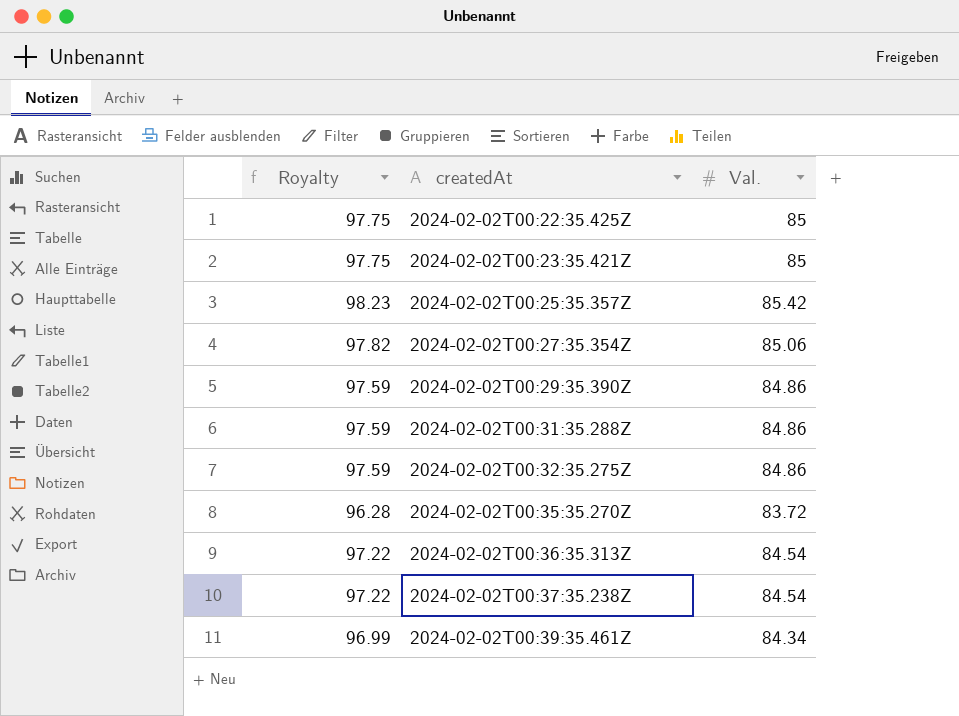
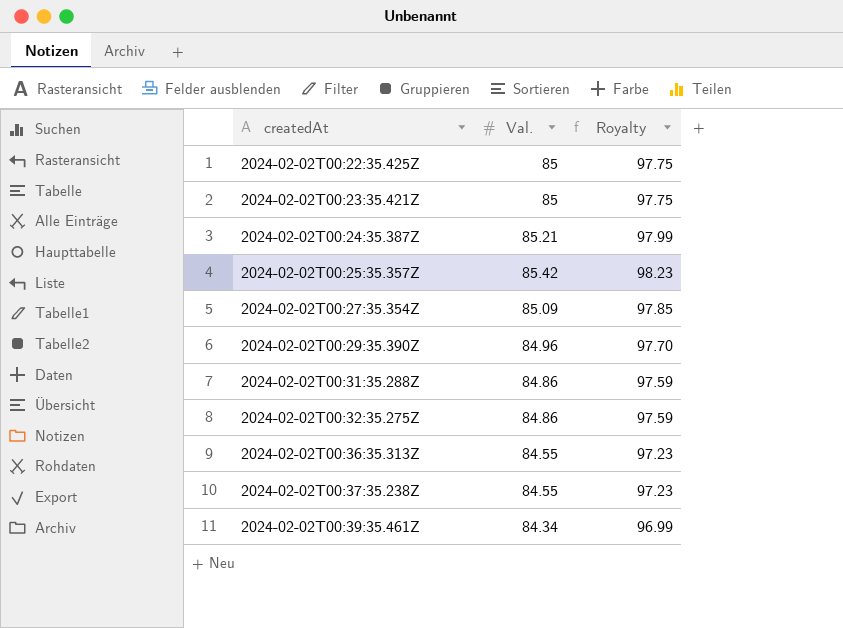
column Royalty | position: 1 -> 3
row 2024-02-02T00:35:35.270Z: 96.28 | 83.72 -> none
row 2024-02-02T00:24:35.387Z: none -> 85.21 | 97.99
2024-02-02T00:27:35.354Z | Val.: 85.06 -> 85.09
2024-02-02T00:27:35.354Z | Royalty: 97.82 -> 97.85
2024-02-02T00:29:35.390Z | Val.: 84.86 -> 84.96
2024-02-02T00:29:35.390Z | Royalty: 97.59 -> 97.70
2024-02-02T00:36:35.313Z | Val.: 84.54 -> 84.55
2024-02-02T00:36:35.313Z | Royalty: 97.22 -> 97.23
2024-02-02T00:37:35.238Z | Val.: 84.54 -> 84.55
2024-02-02T00:37:35.238Z | Royalty: 97.22 -> 97.23

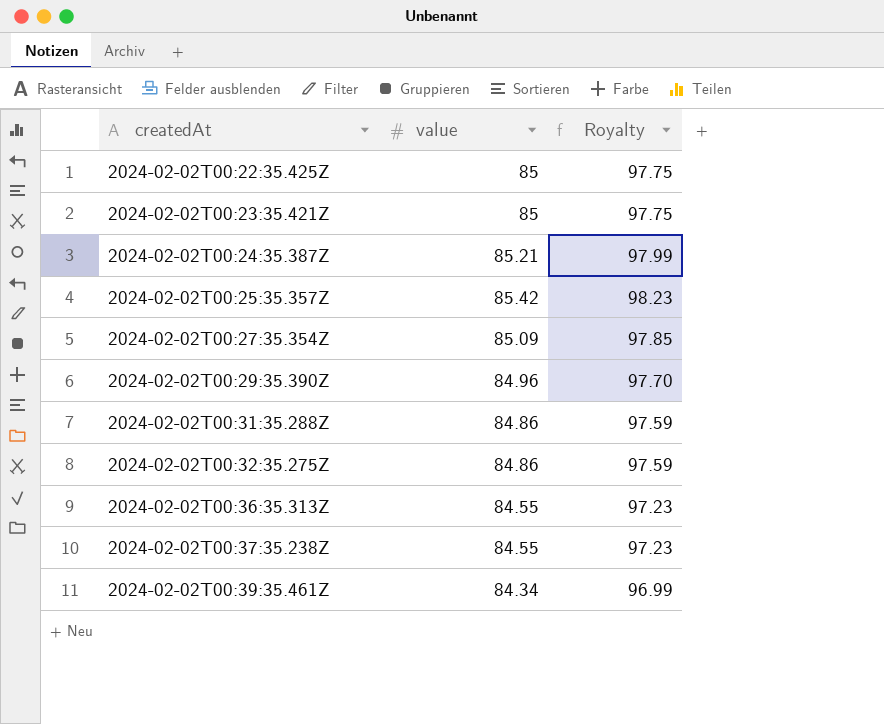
column name: Val. -> value

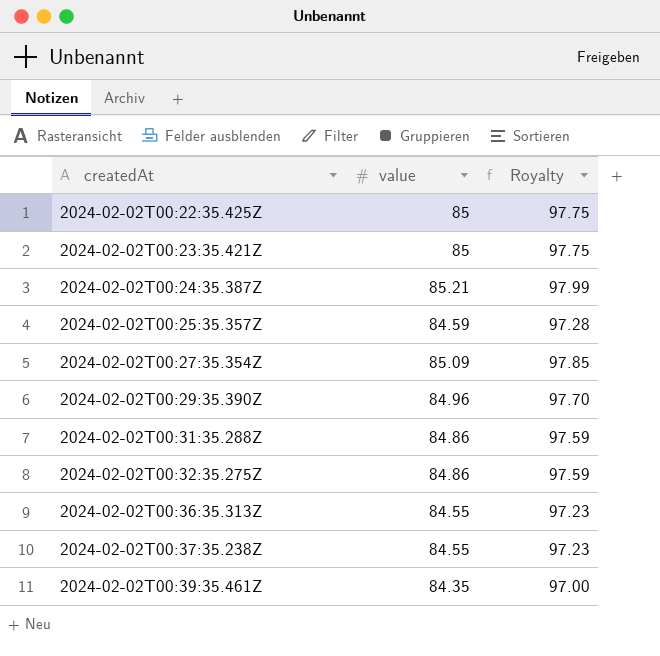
2024-02-02T00:25:35.357Z | value: 85.42 -> 84.59
2024-02-02T00:25:35.357Z | Royalty: 98.23 -> 97.28
2024-02-02T00:39:35.461Z | value: 84.34 -> 84.35
2024-02-02T00:39:35.461Z | Royalty: 96.99 -> 97.00

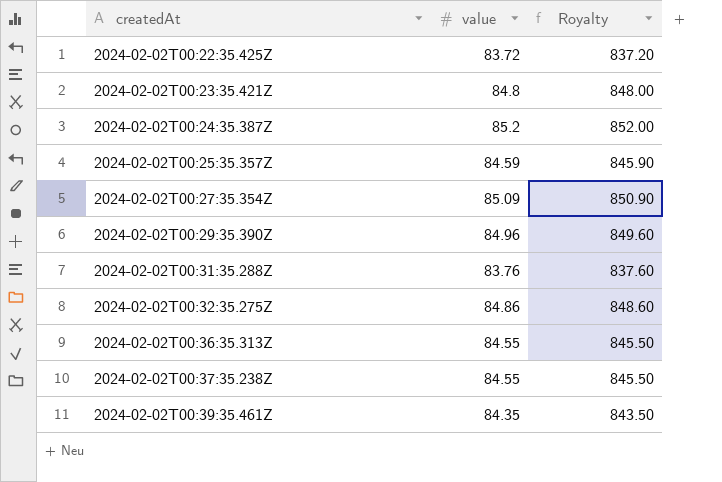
column Royalty | formula: [value] * 1.15 -> [value] * 10
2024-02-02T00:22:35.425Z | value: 85 -> 83.72
2024-02-02T00:23:35.421Z | value: 85 -> 84.8
2024-02-02T00:24:35.387Z | value: 85.21 -> 85.2
2024-02-02T00:31:35.288Z | value: 84.86 -> 83.76

